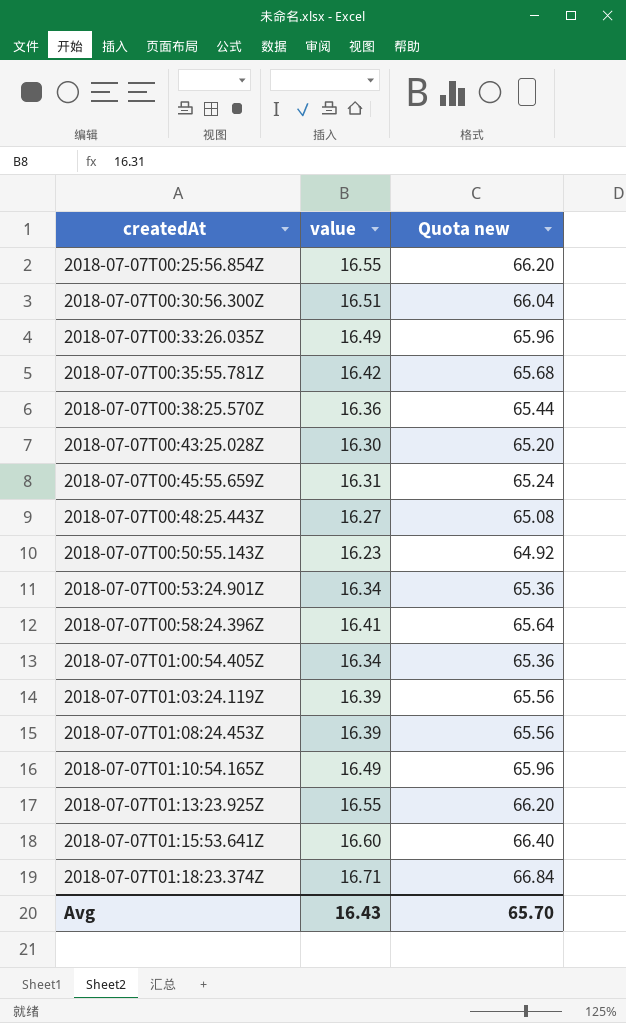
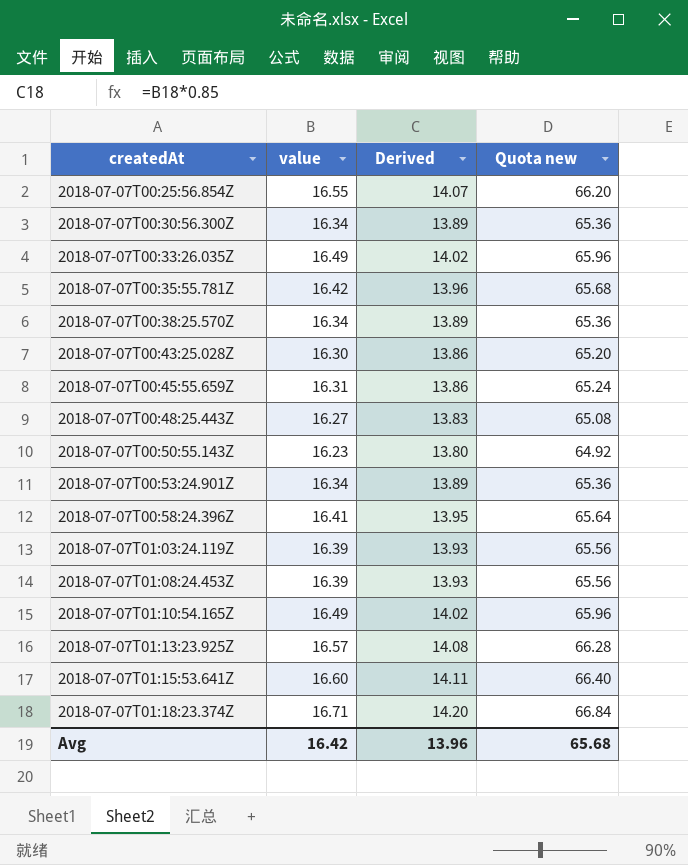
column Derived | formula: none -> [value] * 0.85
row 2018-07-07T01:00:54.405Z: 16.34 | 65.36 -> none
2018-07-07T00:30:56.300Z | value: 16.51 -> 16.34
2018-07-07T00:30:56.300Z | Quota new: 66.04 -> 65.36
2018-07-07T00:38:25.570Z | value: 16.36 -> 16.34
2018-07-07T00:38:25.570Z | Quota new: 65.44 -> 65.36
2018-07-07T01:13:23.925Z | value: 16.55 -> 16.57
2018-07-07T01:13:23.925Z | Quota new: 66.20 -> 66.28
Avg | value: 16.43 -> 16.42
Avg | Quota new: 65.70 -> 65.68

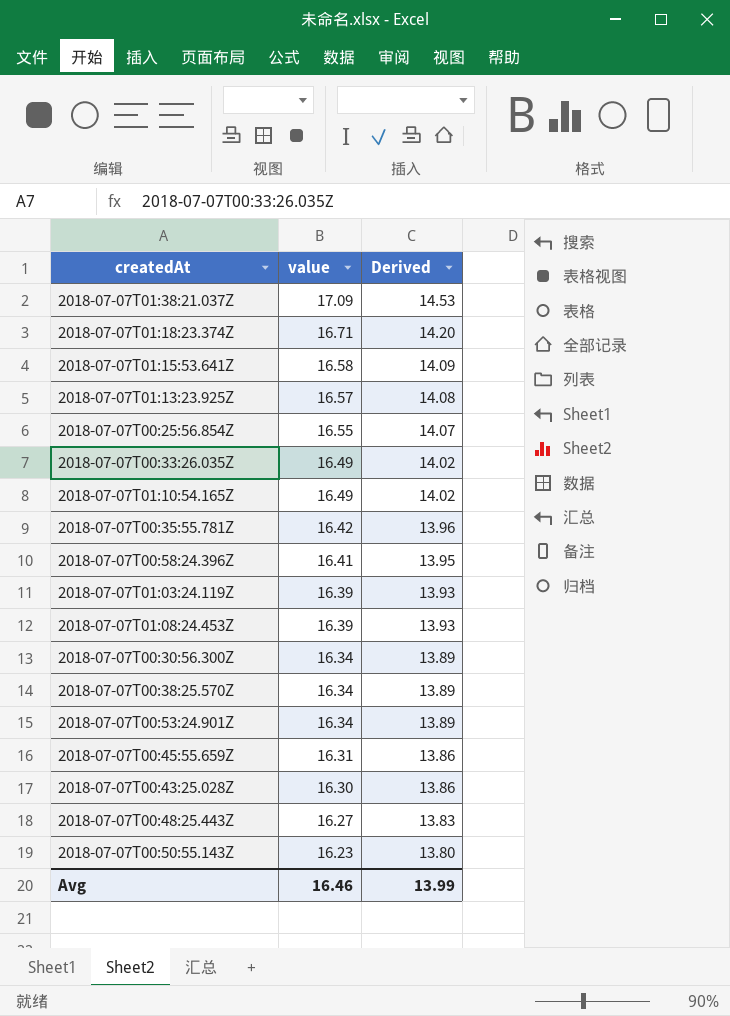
row order: createdAt ascending -> value descending
column Quota new | formula: [value] * 4 -> none
row 2018-07-07T01:38:21.037Z: none -> 17.09 | 14.53
2018-07-07T01:15:53.641Z | value: 16.60 -> 16.58
2018-07-07T01:15:53.641Z | Derived: 14.11 -> 14.09
Avg | value: 16.42 -> 16.46
Avg | Derived: 13.96 -> 13.99

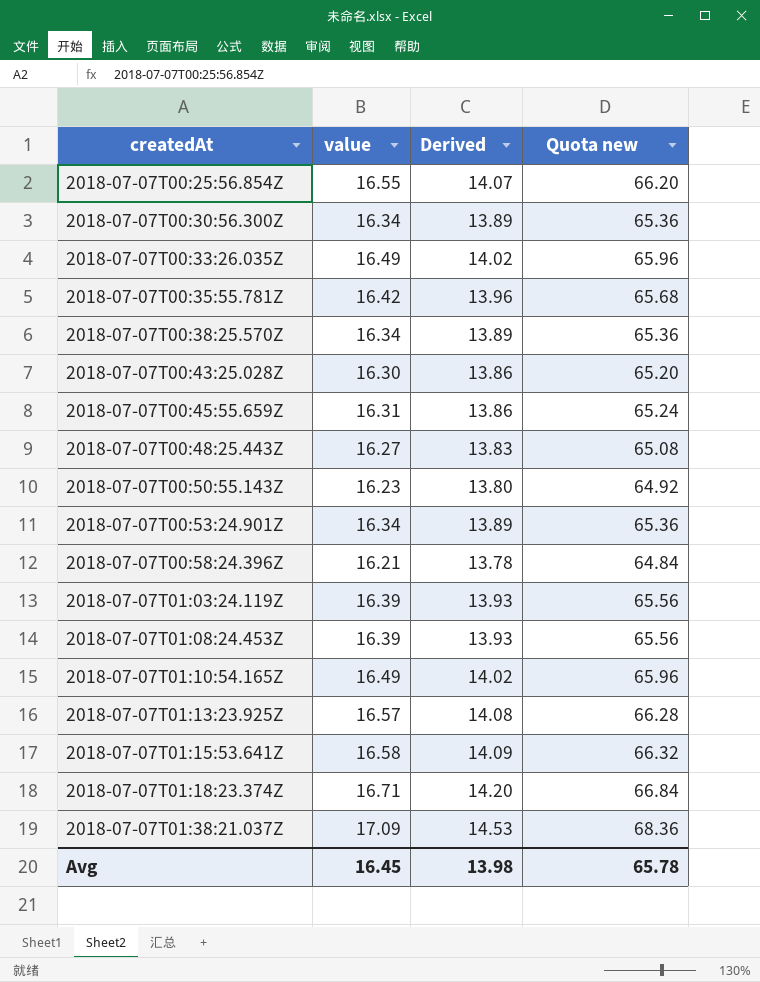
row order: value descending -> createdAt ascending
column Quota new | formula: none -> [value] * 4
2018-07-07T00:58:24.396Z | value: 16.41 -> 16.21
2018-07-07T00:58:24.396Z | Derived: 13.95 -> 13.78
Avg | value: 16.46 -> 16.45
Avg | Derived: 13.99 -> 13.98

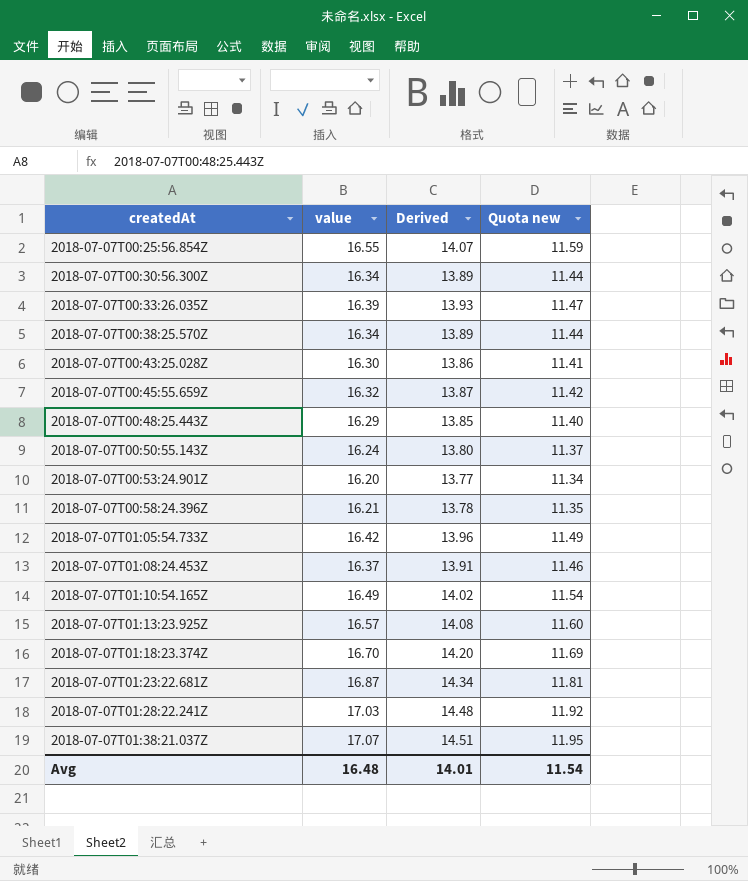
column Quota new | formula: [value] * 4 -> [value] * 0.7
row 2018-07-07T00:35:55.781Z: 16.42 | 13.96 | 65.68 -> none
row 2018-07-07T01:03:24.119Z: 16.39 | 13.93 | 65.56 -> none
row 2018-07-07T01:15:53.641Z: 16.58 | 14.09 | 66.32 -> none
2018-07-07T00:33:26.035Z | value: 16.49 -> 16.39
2018-07-07T00:33:26.035Z | Derived: 14.02 -> 13.93
2018-07-07T00:45:55.659Z | value: 16.31 -> 16.32
2018-07-07T00:45:55.659Z | Derived: 13.86 -> 13.87
2018-07-07T00:48:25.443Z | value: 16.27 -> 16.29
2018-07-07T00:48:25.443Z | Derived: 13.83 -> 13.85
2018-07-07T00:50:55.143Z | value: 16.23 -> 16.24
2018-07-07T00:53:24.901Z | value: 16.34 -> 16.20
2018-07-07T00:53:24.901Z | Derived: 13.89 -> 13.77
row 2018-07-07T01:05:54.733Z: none -> 16.42 | 13.96 | 11.49
2018-07-07T01:08:24.453Z | value: 16.39 -> 16.37
2018-07-07T01:08:24.453Z | Derived: 13.93 -> 13.91
2018-07-07T01:18:23.374Z | value: 16.71 -> 16.70
row 2018-07-07T01:23:22.681Z: none -> 16.87 | 14.34 | 11.81
row 2018-07-07T01:28:22.241Z: none -> 17.03 | 14.48 | 11.92
2018-07-07T01:38:21.037Z | value: 17.09 -> 17.07
2018-07-07T01:38:21.037Z | Derived: 14.53 -> 14.51
Avg | value: 16.45 -> 16.48
Avg | Derived: 13.98 -> 14.01
Avg | Quota new: 65.78 -> 11.54

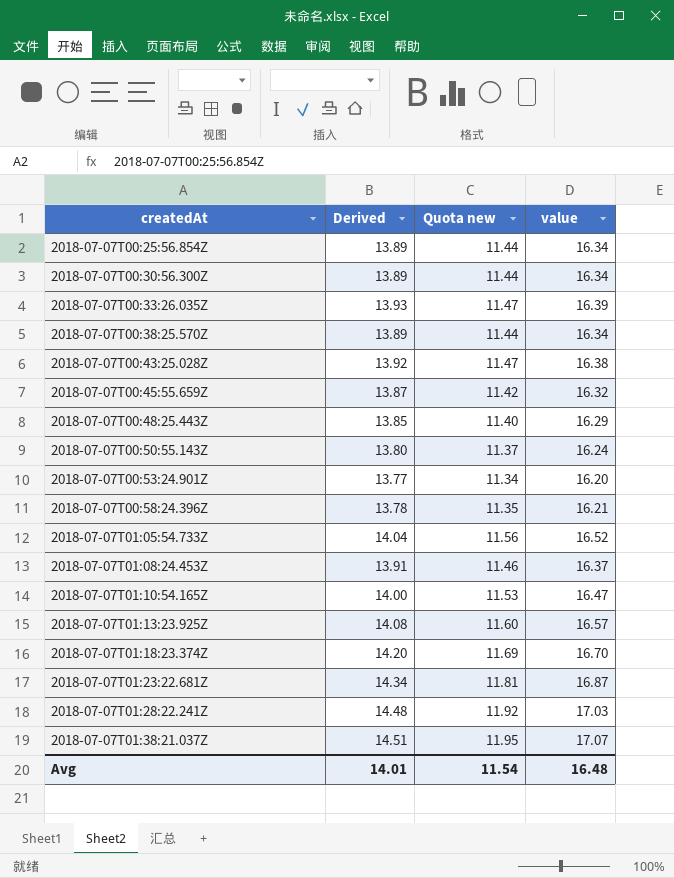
column value | position: 2 -> 4
2018-07-07T00:25:56.854Z | Derived: 14.07 -> 13.89
2018-07-07T00:25:56.854Z | Quota new: 11.59 -> 11.44
2018-07-07T00:25:56.854Z | value: 16.55 -> 16.34
2018-07-07T00:43:25.028Z | Derived: 13.86 -> 13.92
2018-07-07T00:43:25.028Z | Quota new: 11.41 -> 11.47
2018-07-07T00:43:25.028Z | value: 16.30 -> 16.38
2018-07-07T01:05:54.733Z | Derived: 13.96 -> 14.04
2018-07-07T01:05:54.733Z | Quota new: 11.49 -> 11.56
2018-07-07T01:05:54.733Z | value: 16.42 -> 16.52
2018-07-07T01:10:54.165Z | Derived: 14.02 -> 14.00
2018-07-07T01:10:54.165Z | Quota new: 11.54 -> 11.53
2018-07-07T01:10:54.165Z | value: 16.49 -> 16.47

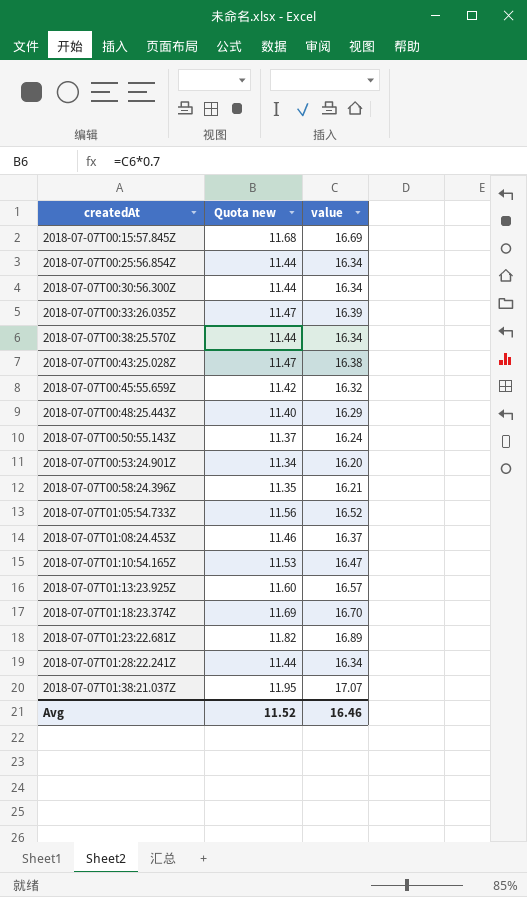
column Derived | formula: [value] * 0.85 -> none
row 2018-07-07T00:15:57.845Z: none -> 11.68 | 16.69
2018-07-07T01:23:22.681Z | Quota new: 11.81 -> 11.82
2018-07-07T01:23:22.681Z | value: 16.87 -> 16.89
2018-07-07T01:28:22.241Z | Quota new: 11.92 -> 11.44
2018-07-07T01:28:22.241Z | value: 17.03 -> 16.34
Avg | Quota new: 11.54 -> 11.52
Avg | value: 16.48 -> 16.46

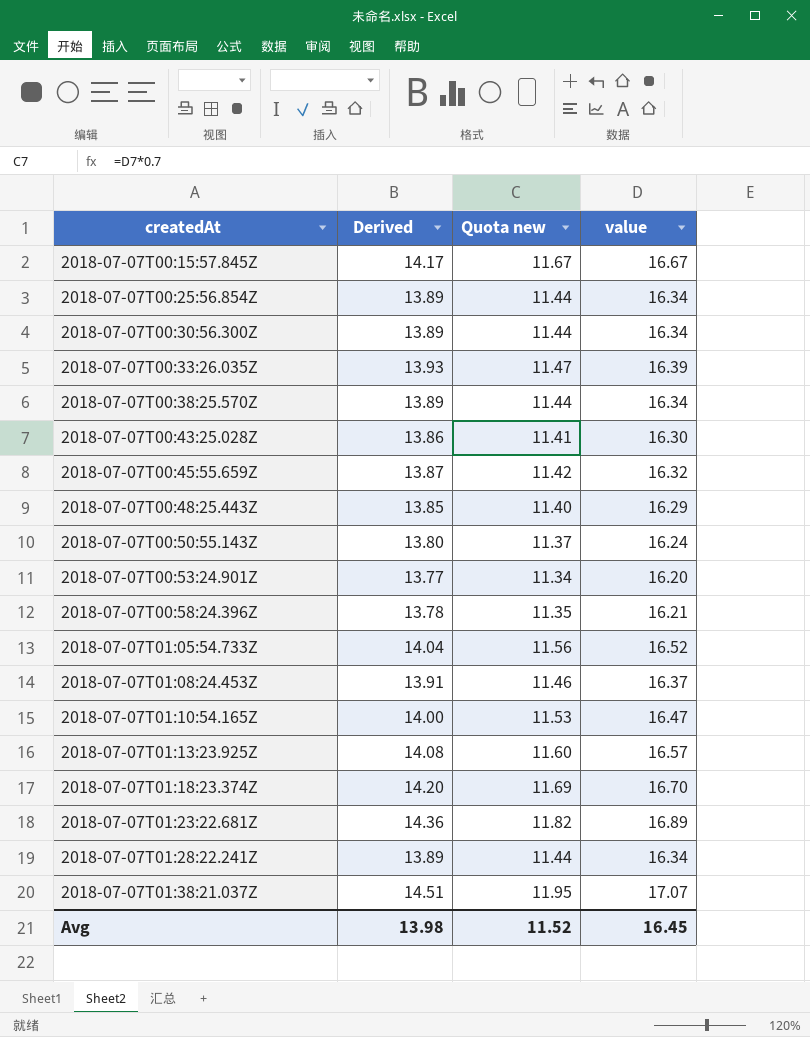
column Derived | formula: none -> [value] * 0.85
2018-07-07T00:15:57.845Z | Quota new: 11.68 -> 11.67
2018-07-07T00:15:57.845Z | value: 16.69 -> 16.67
2018-07-07T00:43:25.028Z | Quota new: 11.47 -> 11.41
2018-07-07T00:43:25.028Z | value: 16.38 -> 16.30
Avg | value: 16.46 -> 16.45

